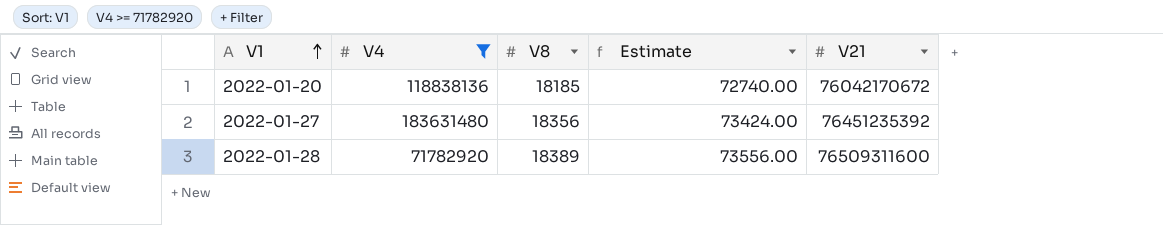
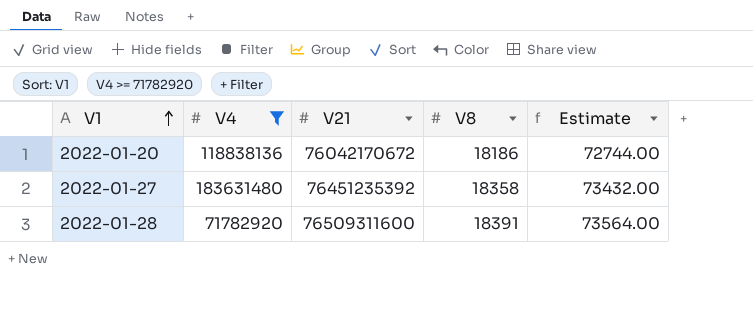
column V21 | position: 5 -> 3
2022-01-20 | V8: 18185 -> 18186
2022-01-20 | Estimate: 72740.00 -> 72744.00
2022-01-27 | V8: 18356 -> 18358
2022-01-27 | Estimate: 73424.00 -> 73432.00
2022-01-28 | V8: 18389 -> 18391
2022-01-28 | Estimate: 73556.00 -> 73564.00

